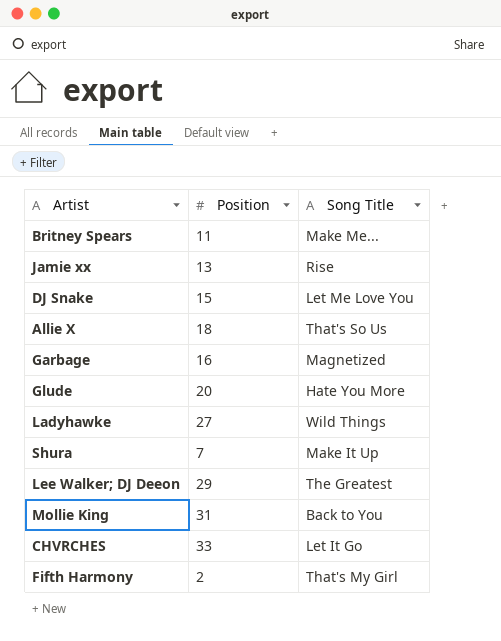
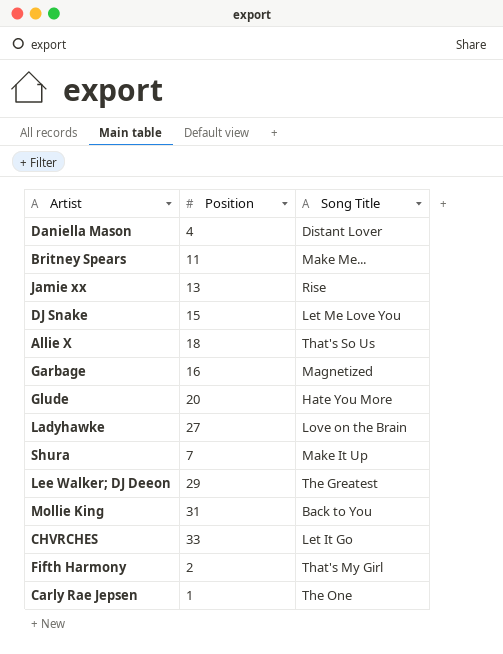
row Daniella Mason: none -> 4 | Distant Lover
Ladyhawke | Song Title: Wild Things -> Love on the Brain
row Carly Rae Jepsen: none -> 1 | The One

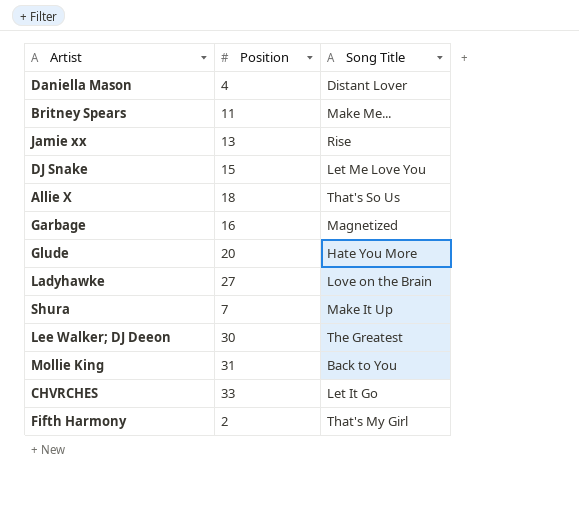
row Carly Rae Jepsen: 1 | The One -> none
Lee Walker; DJ Deeon | Position: 29 -> 30

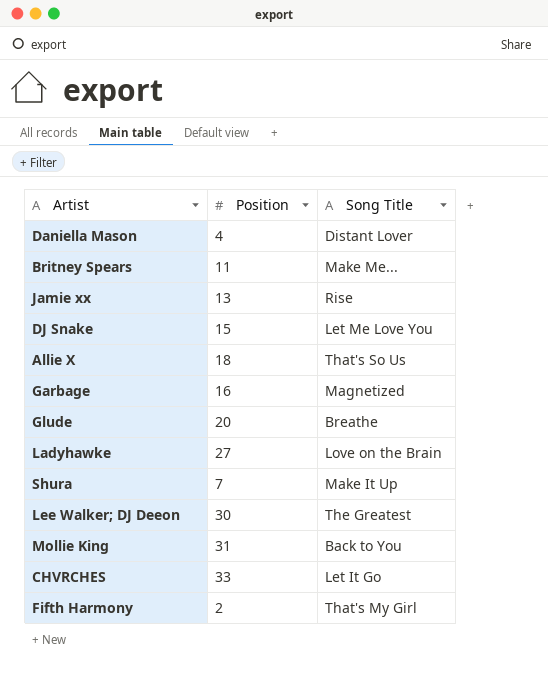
Glude | Song Title: Hate You More -> Breathe

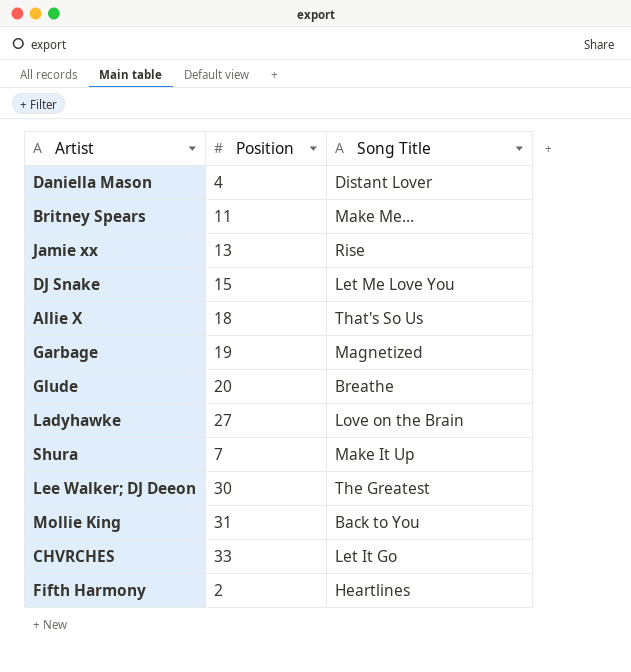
Garbage | Position: 16 -> 19
Fifth Harmony | Song Title: That's My Girl -> Heartlines

